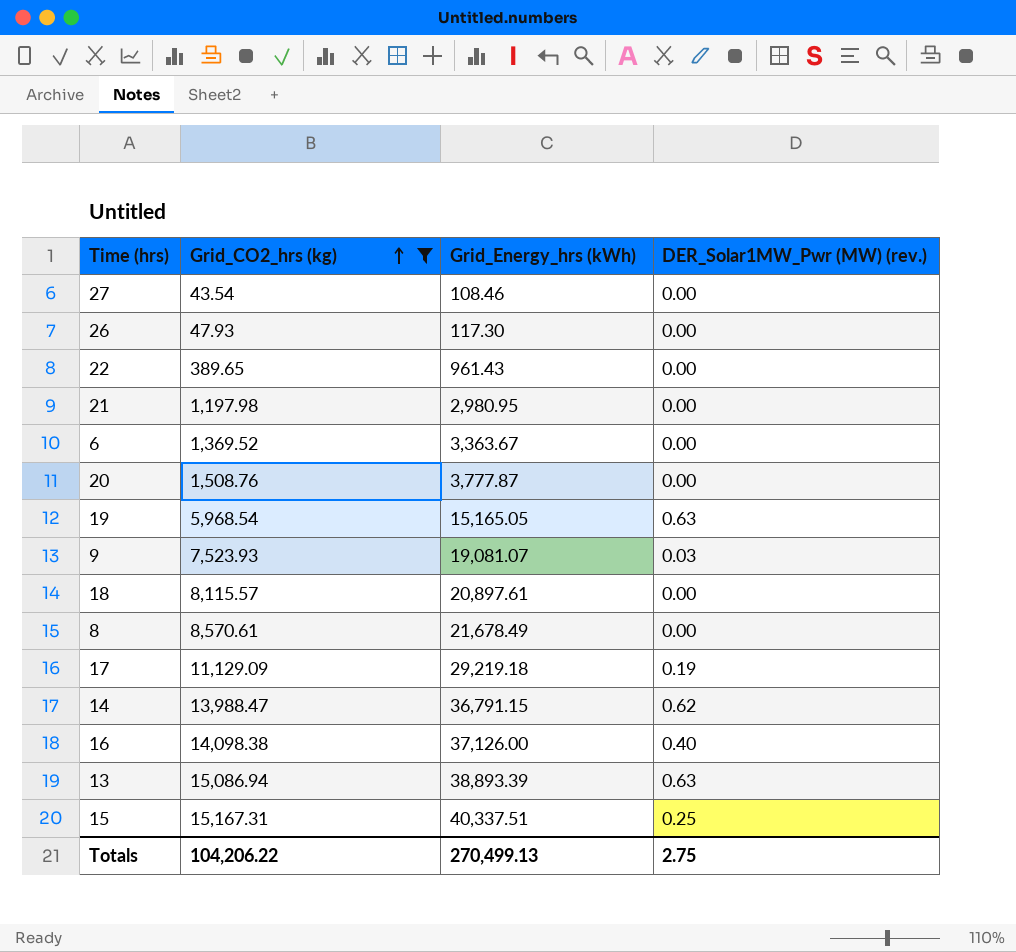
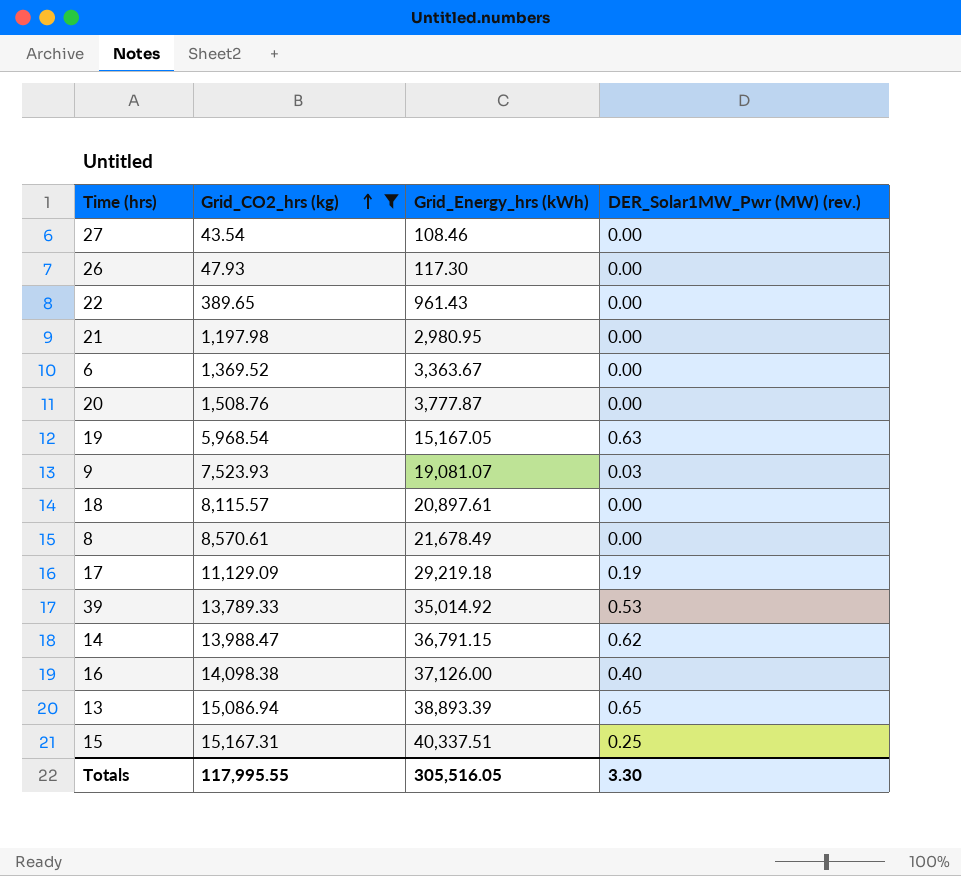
19 | Grid_Energy_hrs (kWh): 15,165.05 -> 15,167.05
row 39: none -> 13,789.33 | 35,014.92 | 0.53
13 | DER_Solar1MW_Pwr (MW) (rev.): 0.63 -> 0.65
Totals | Grid_CO2_hrs (kg): 104,206.22 -> 117,995.55
Totals | Grid_Energy_hrs (kWh): 270,499.13 -> 305,516.05
Totals | DER_Solar1MW_Pwr (MW) (rev.): 2.75 -> 3.30

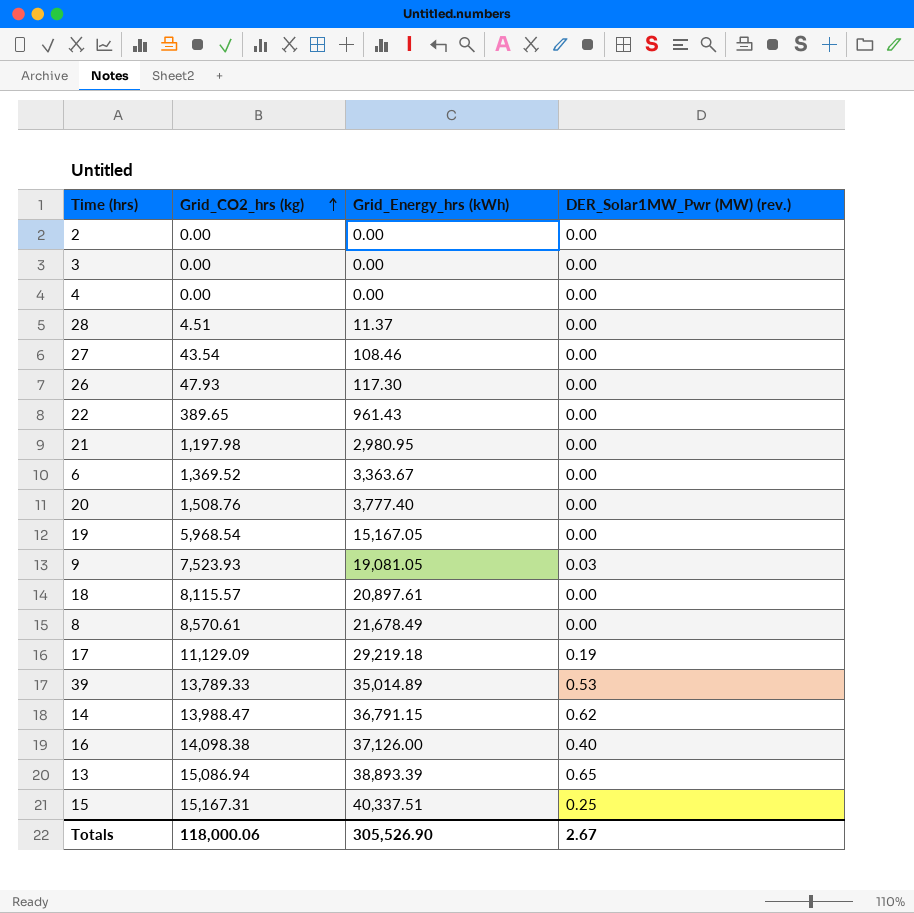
filter: Grid_CO2_hrs (kg) >= 43.54 -> none
20 | Grid_Energy_hrs (kWh): 3,777.87 -> 3,777.40
19 | DER_Solar1MW_Pwr (MW) (rev.): 0.63 -> 0.00
9 | Grid_Energy_hrs (kWh): 19,081.07 -> 19,081.05
39 | Grid_Energy_hrs (kWh): 35,014.92 -> 35,014.89
Totals | Grid_CO2_hrs (kg): 117,995.55 -> 118,000.06
Totals | Grid_Energy_hrs (kWh): 305,516.05 -> 305,526.90
Totals | DER_Solar1MW_Pwr (MW) (rev.): 3.30 -> 2.67

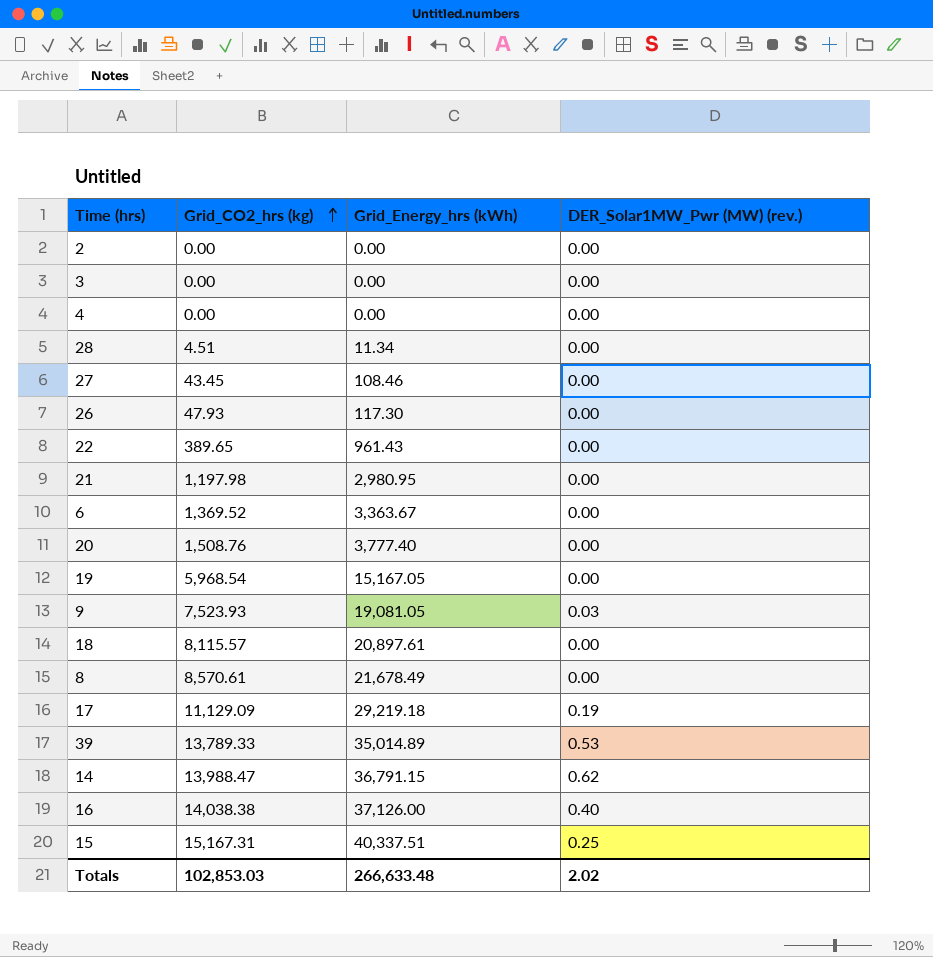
row 13: 15,086.94 | 38,893.39 | 0.65 -> none
28 | Grid_Energy_hrs (kWh): 11.37 -> 11.34
27 | Grid_CO2_hrs (kg): 43.54 -> 43.45
16 | Grid_CO2_hrs (kg): 14,098.38 -> 14,038.38
Totals | Grid_CO2_hrs (kg): 118,000.06 -> 102,853.03
Totals | Grid_Energy_hrs (kWh): 305,526.90 -> 266,633.48
Totals | DER_Solar1MW_Pwr (MW) (rev.): 2.67 -> 2.02

